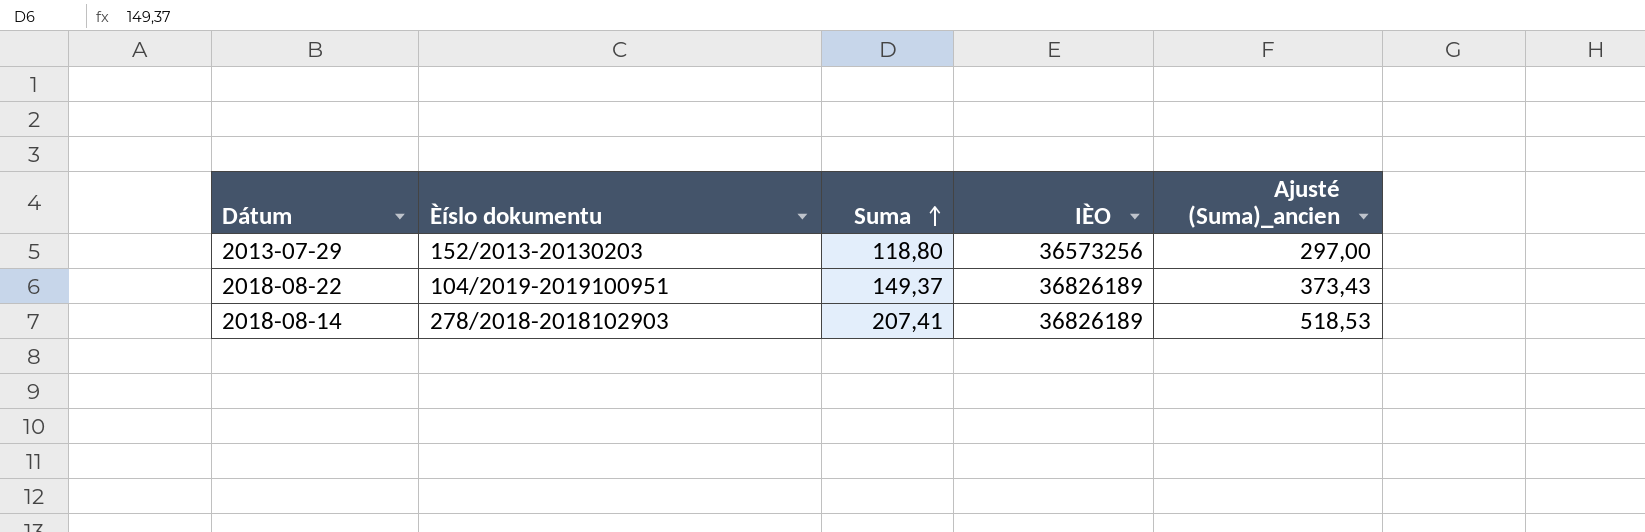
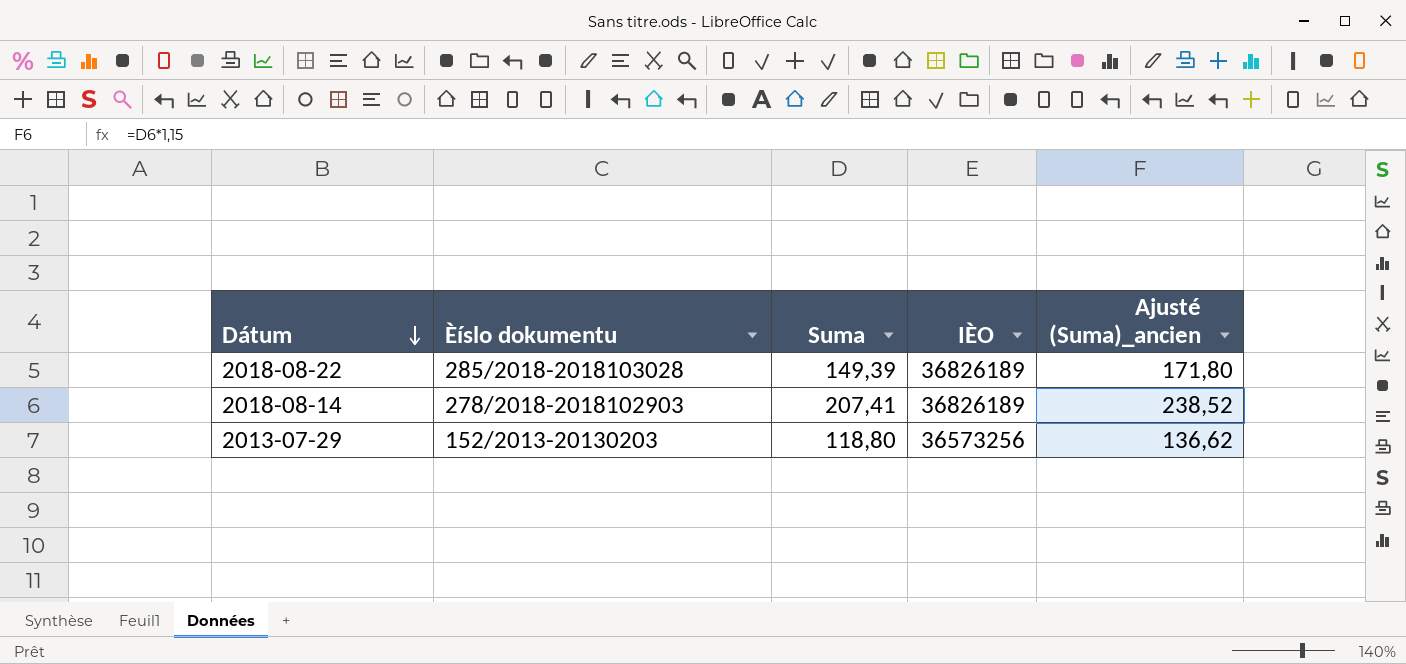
row order: Suma ascending -> Dátum descending
column Ajusté (Suma)_ancien | formula: [Suma] * 2,5 -> [Suma] * 1,15
2018-08-22 | Èíslo dokumentu: 104/2019-2019100951 -> 285/2018-2018103028
2018-08-22 | Suma: 149,37 -> 149,39

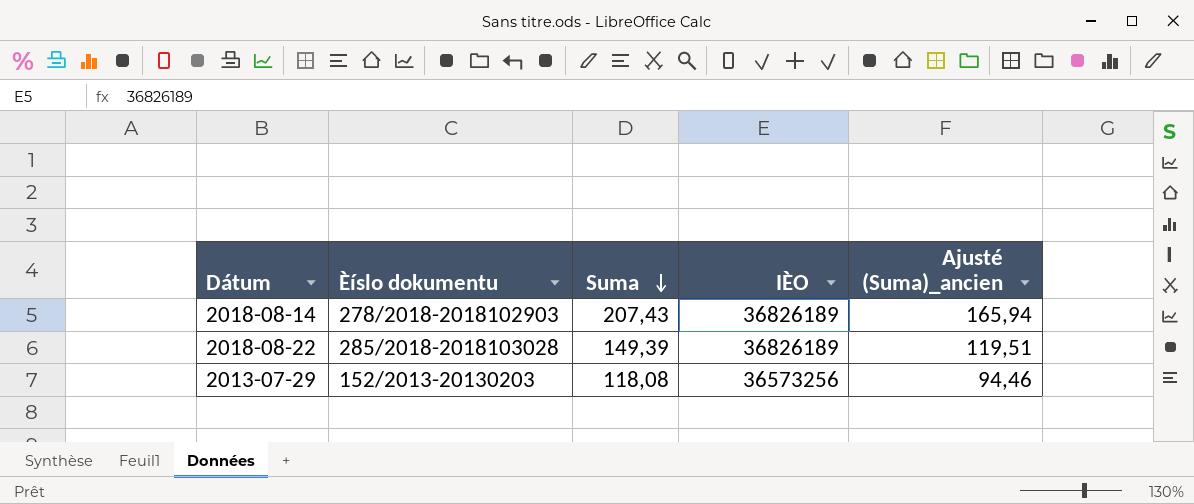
row order: Dátum descending -> Suma descending
column Ajusté (Suma)_ancien | formula: [Suma] * 1,15 -> [Suma] * 0,8
2018-08-14 | Suma: 207,41 -> 207,43
2013-07-29 | Suma: 118,80 -> 118,08

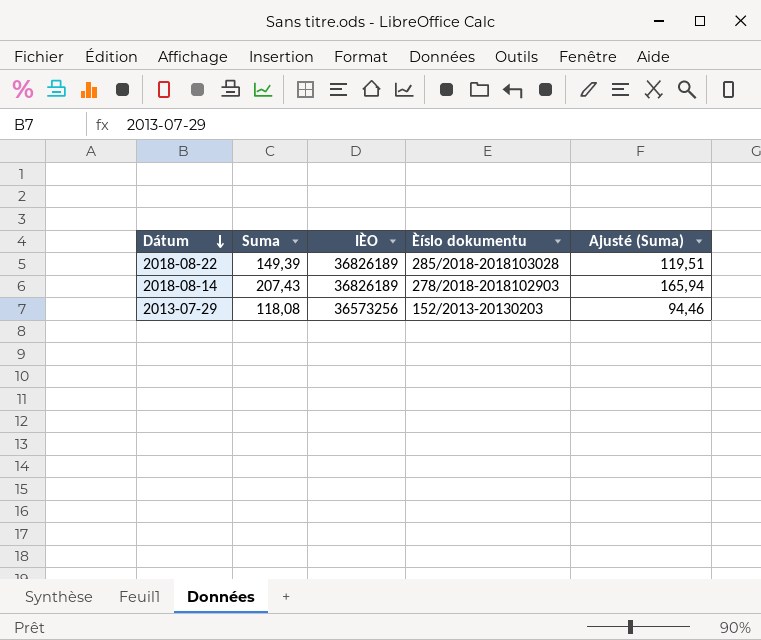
row order: Suma descending -> Dátum descending
column Èíslo dokumentu | position: 2 -> 4
column name: Ajusté (Suma)_ancien -> Ajusté (Suma)

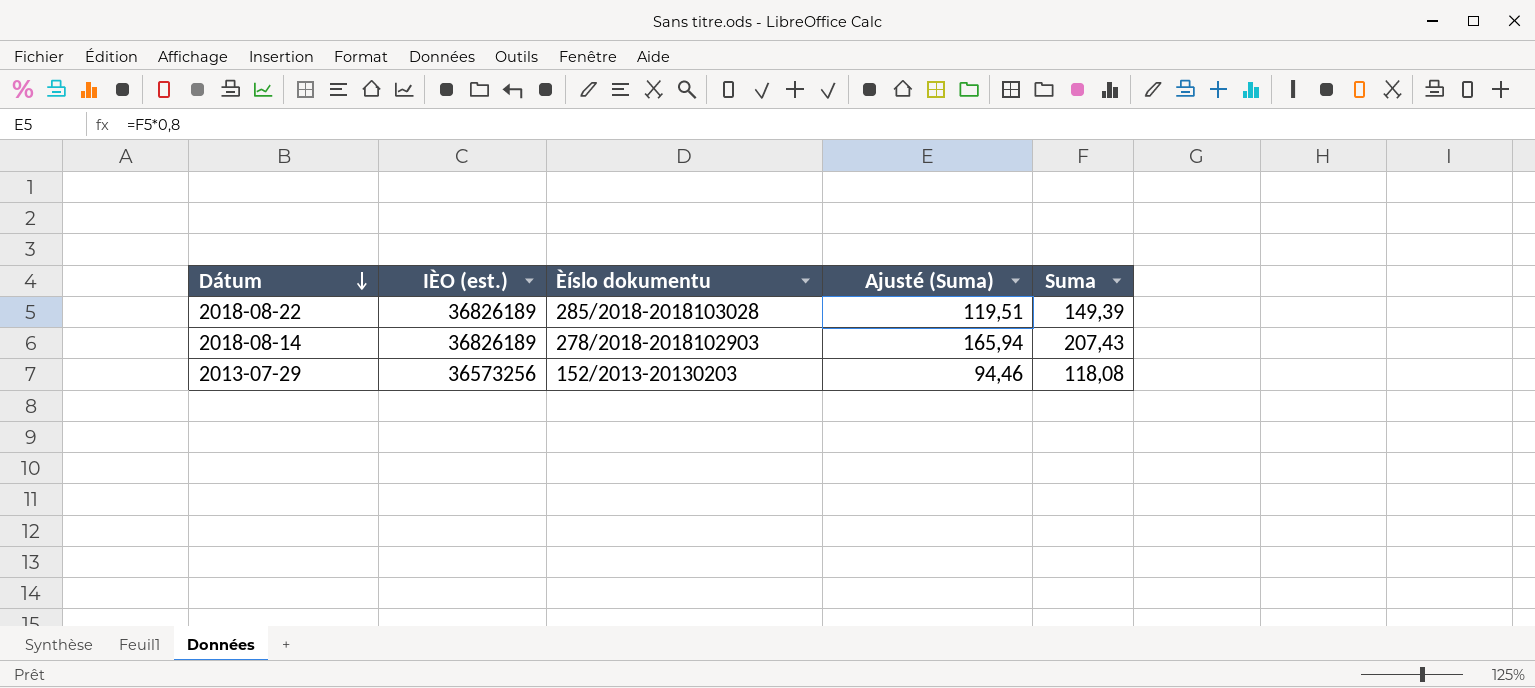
column name: IÈO -> IÈO (est.)
column Suma | position: 2 -> 5

